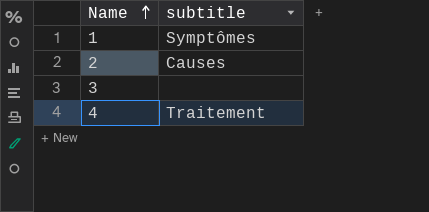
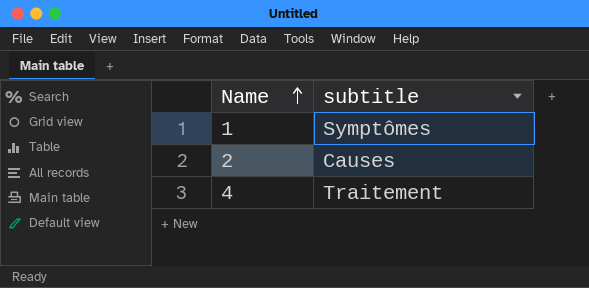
row 3: none -> none

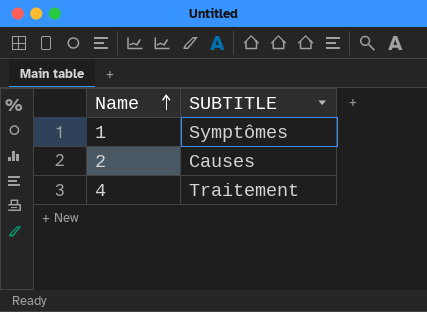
column name: subtitle -> SUBTITLE

